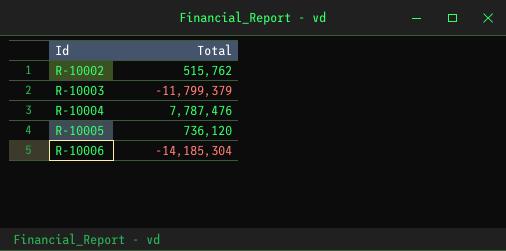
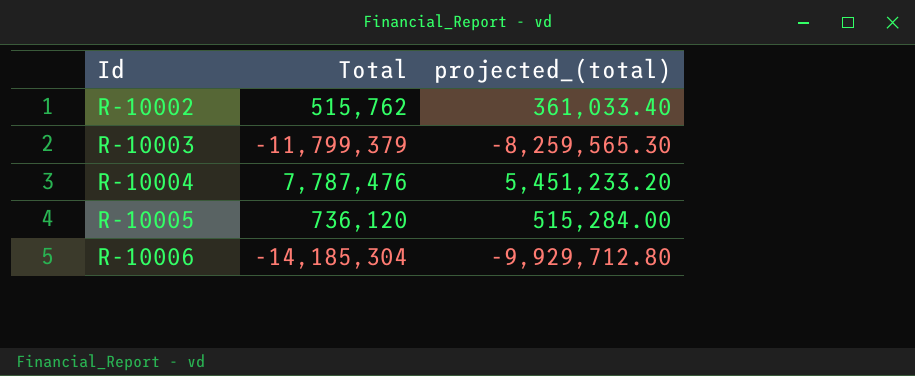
column projected_(total) | formula: none -> [Total] * 0.7

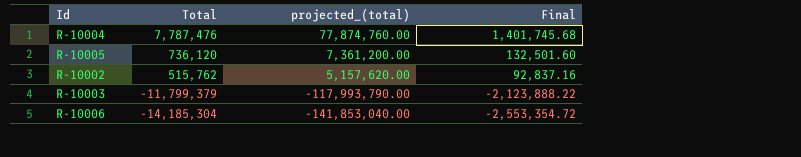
row order: Id ascending -> Total descending
column projected_(total) | formula: [Total] * 0.7 -> [Total] * 10
column Final | formula: none -> [Total] * 0.18

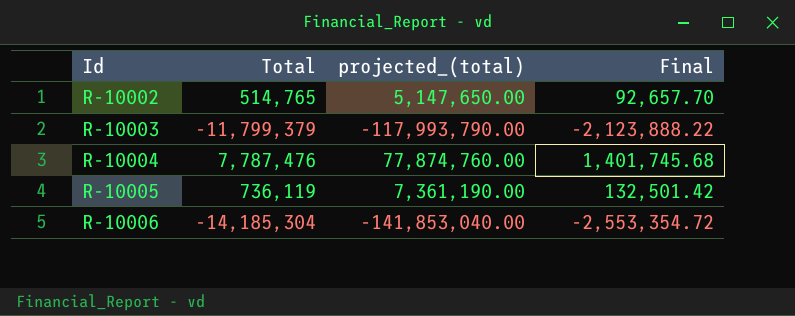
row order: Total descending -> Id ascending
R-10002 | Total: 515,762 -> 514,765
R-10002 | projected_(total): 5,157,620.00 -> 5,147,650.00
R-10002 | Final: 92,837.16 -> 92,657.70
R-10005 | Total: 736,120 -> 736,119
R-10005 | projected_(total): 7,361,200.00 -> 7,361,190.00
R-10005 | Final: 132,501.60 -> 132,501.42

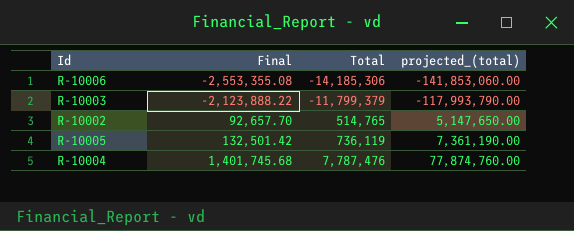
row order: Id ascending -> Final ascending
column Final | position: 4 -> 2
R-10006 | Final: -2,553,354.72 -> -2,553,355.08
R-10006 | Total: -14,185,304 -> -14,185,306
R-10006 | projected_(total): -141,853,040.00 -> -141,853,060.00

